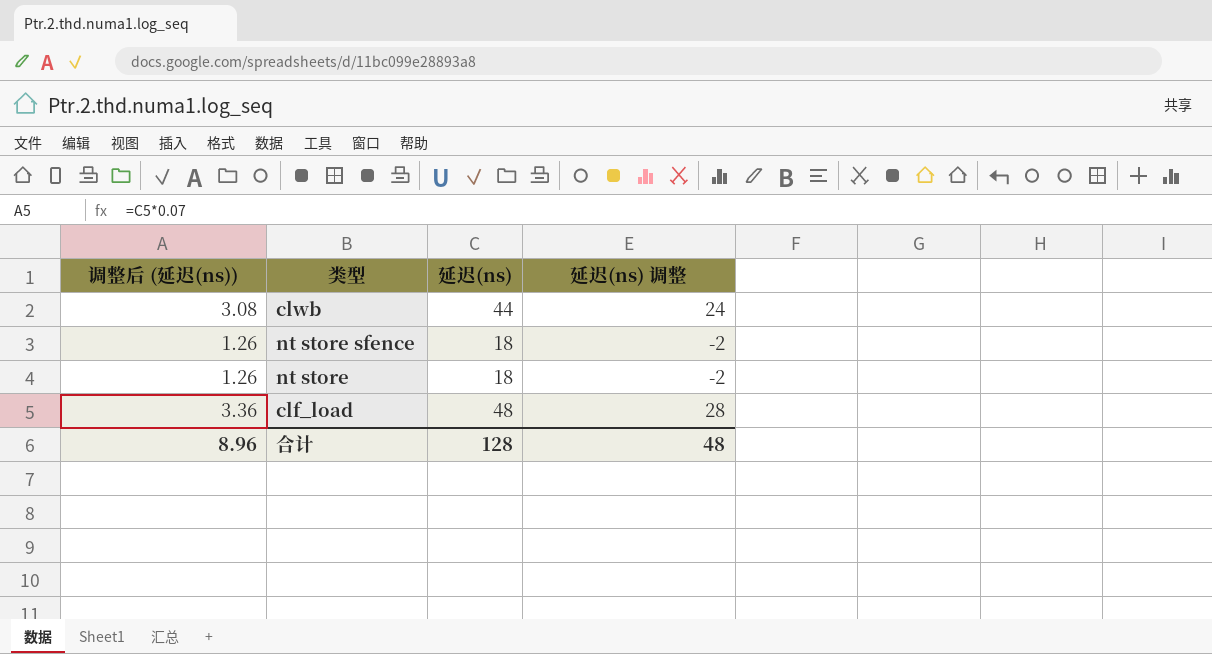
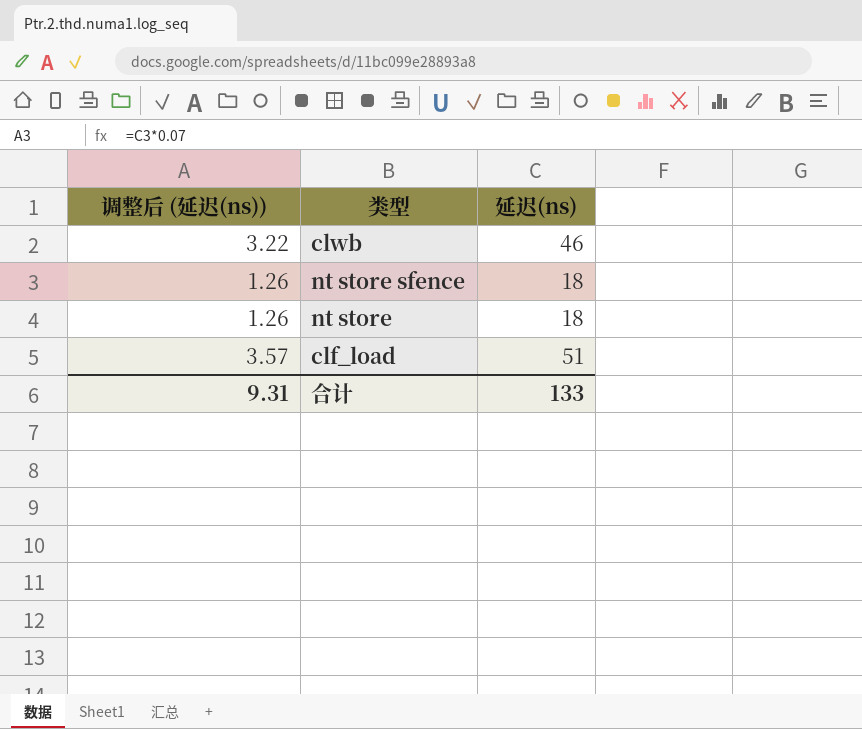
column 延迟(ns) 调整 | formula: [延迟(ns)] - 20 -> none
clwb | 调整后 (延迟(ns)): 3.08 -> 3.22
clwb | 延迟(ns): 44 -> 46
clf_load | 调整后 (延迟(ns)): 3.36 -> 3.57
clf_load | 延迟(ns): 48 -> 51
合计 | 调整后 (延迟(ns)): 8.96 -> 9.31
合计 | 延迟(ns): 128 -> 133

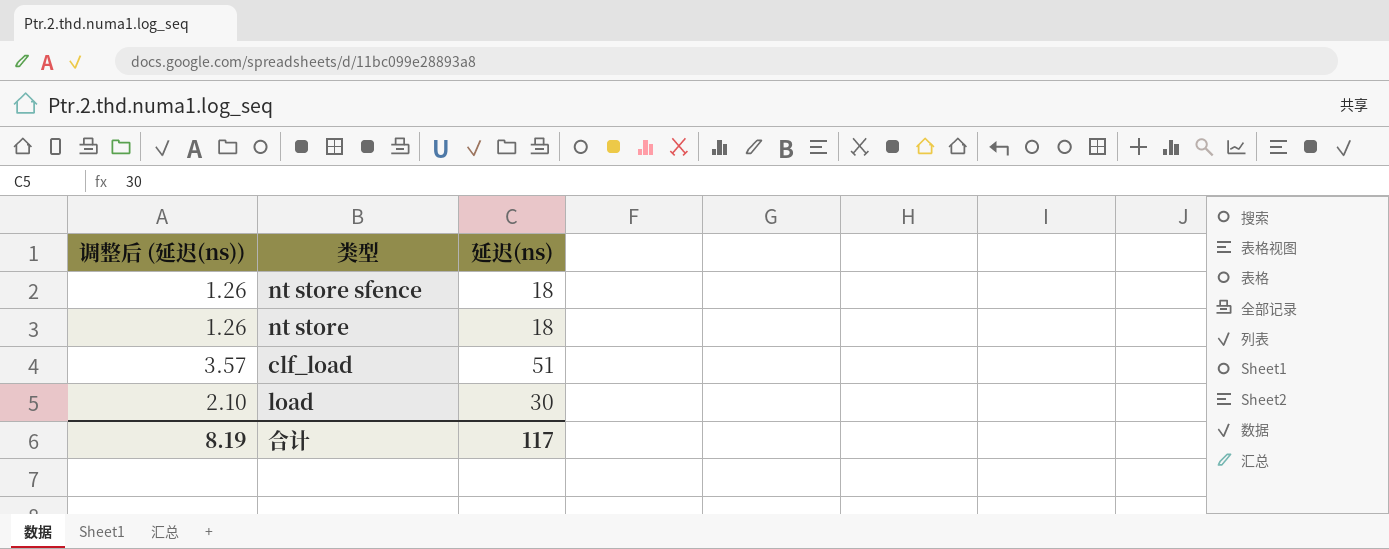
row clwb: 3.22 | 46 -> none
row load: none -> 2.10 | 30
合计 | 调整后 (延迟(ns)): 9.31 -> 8.19
合计 | 延迟(ns): 133 -> 117

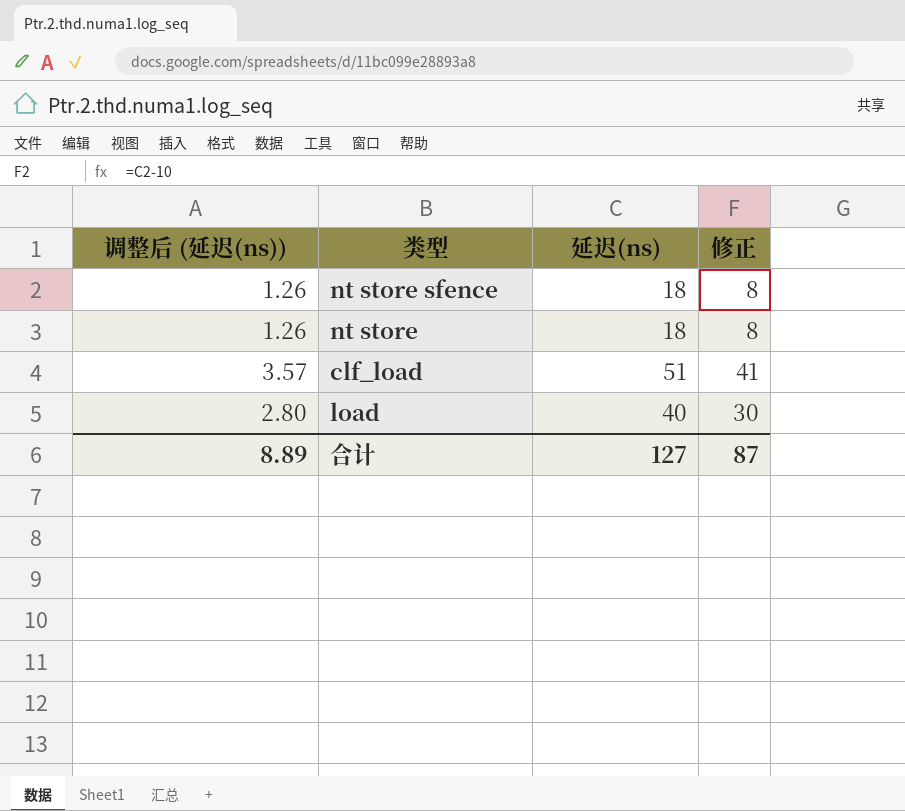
column 修正 | formula: none -> [延迟(ns)] - 10
load | 调整后 (延迟(ns)): 2.10 -> 2.80
load | 延迟(ns): 30 -> 40
合计 | 调整后 (延迟(ns)): 8.19 -> 8.89
合计 | 延迟(ns): 117 -> 127

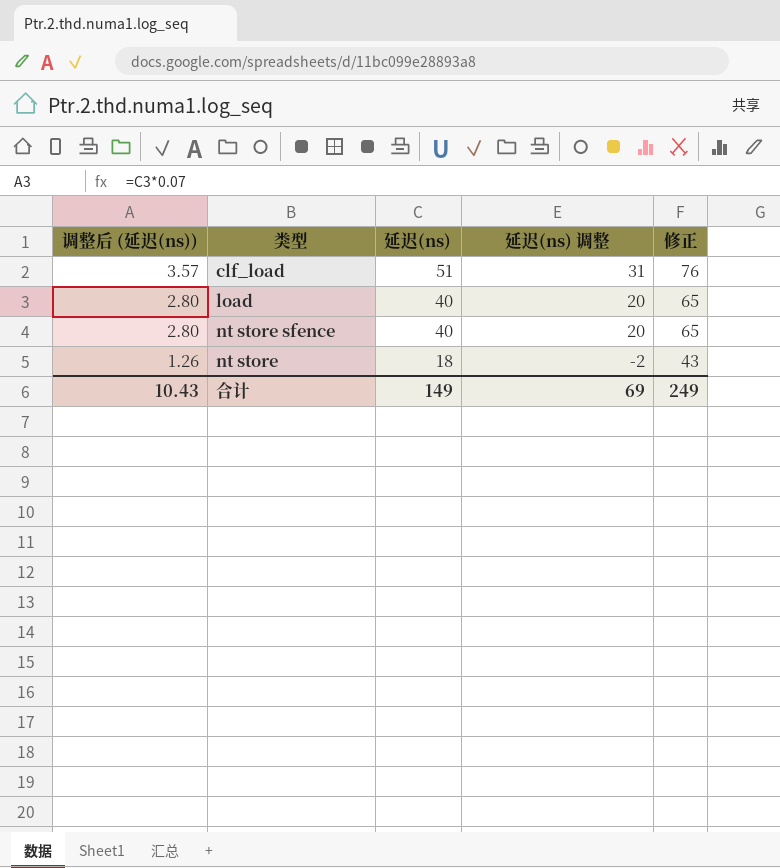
row order: none -> 调整后 (延迟(ns)) descending
column 延迟(ns) 调整 | formula: none -> [延迟(ns)] - 20
column 修正 | formula: [延迟(ns)] - 10 -> [延迟(ns)] + 25
nt store sfence | 调整后 (延迟(ns)): 1.26 -> 2.80
nt store sfence | 延迟(ns): 18 -> 40
合计 | 调整后 (延迟(ns)): 8.89 -> 10.43
合计 | 延迟(ns): 127 -> 149
合计 | 修正: 87 -> 249

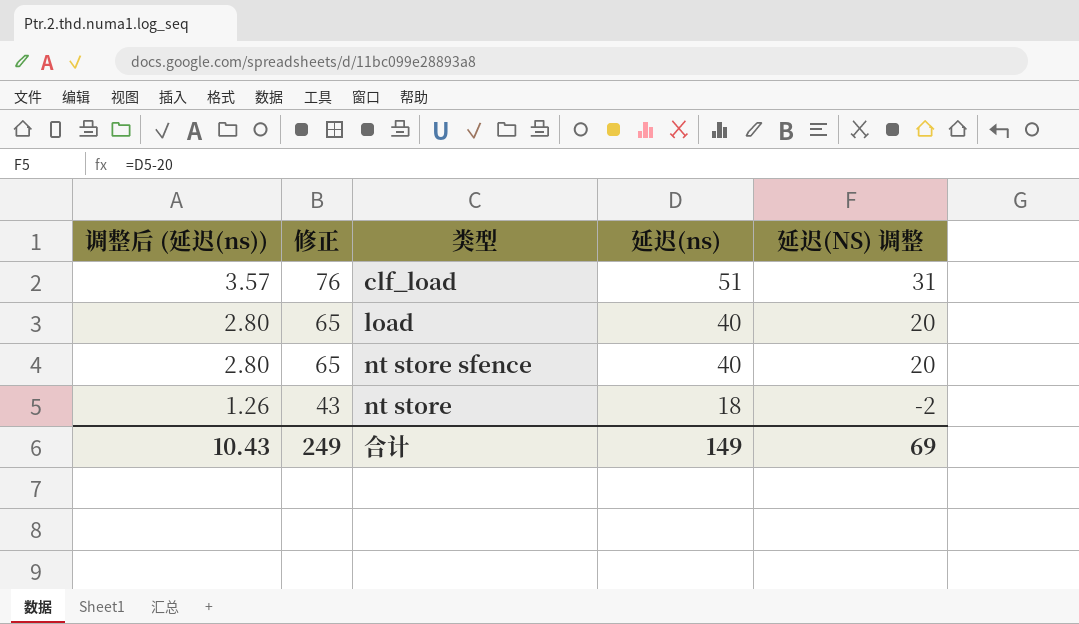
column 修正 | position: 5 -> 2
column name: 延迟(ns) 调整 -> 延迟(NS) 调整

